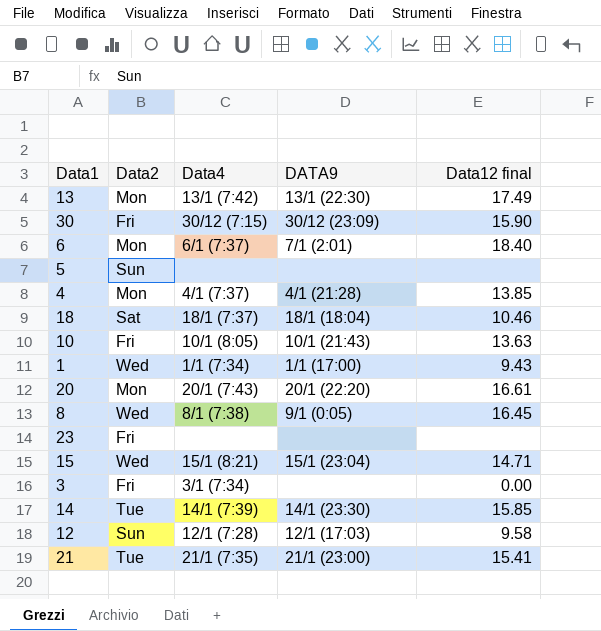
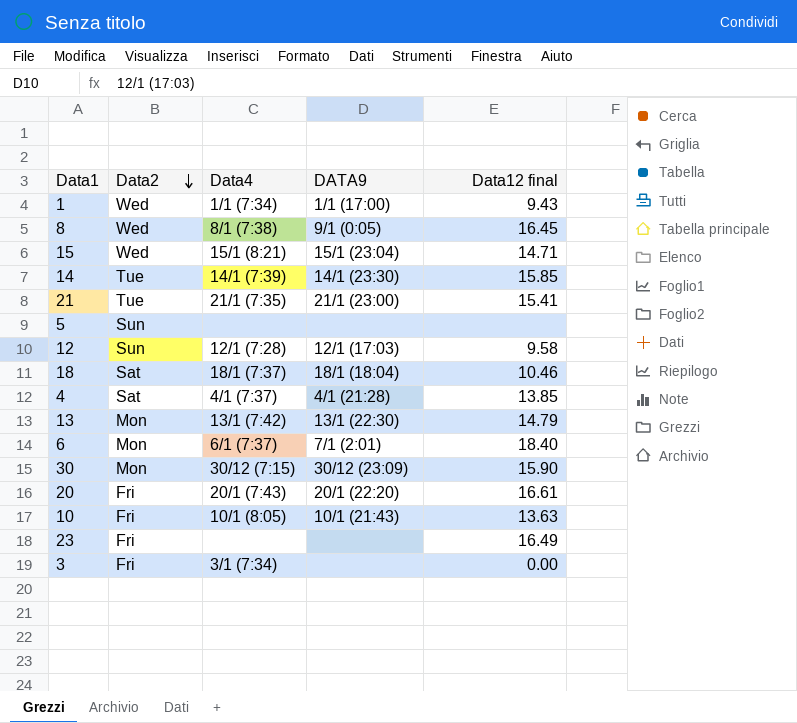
row order: none -> Data2 descending
4 | Data2: Mon -> Sat
13 | Data12 final: 17.49 -> 14.79
30 | Data2: Fri -> Mon
20 | Data2: Mon -> Fri
23 | Data12 final: none -> 16.49

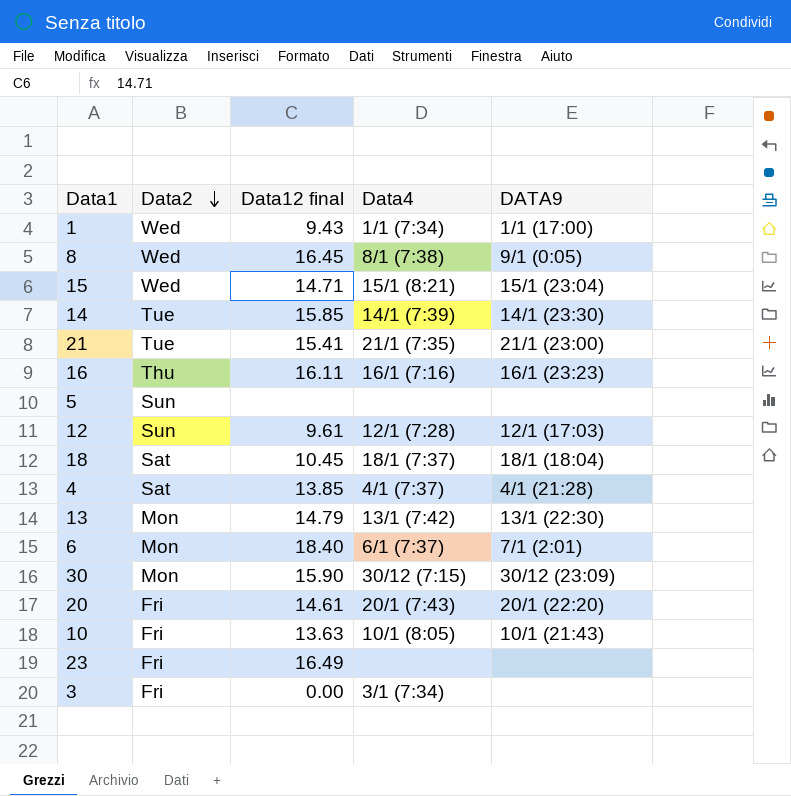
column Data12 final | position: 5 -> 3
row 16: none -> Thu | 16.11 | 16/1 (7:16) | 16/1 (23:23)
12 | Data12 final: 9.58 -> 9.61
18 | Data12 final: 10.46 -> 10.45
20 | Data12 final: 16.61 -> 14.61

